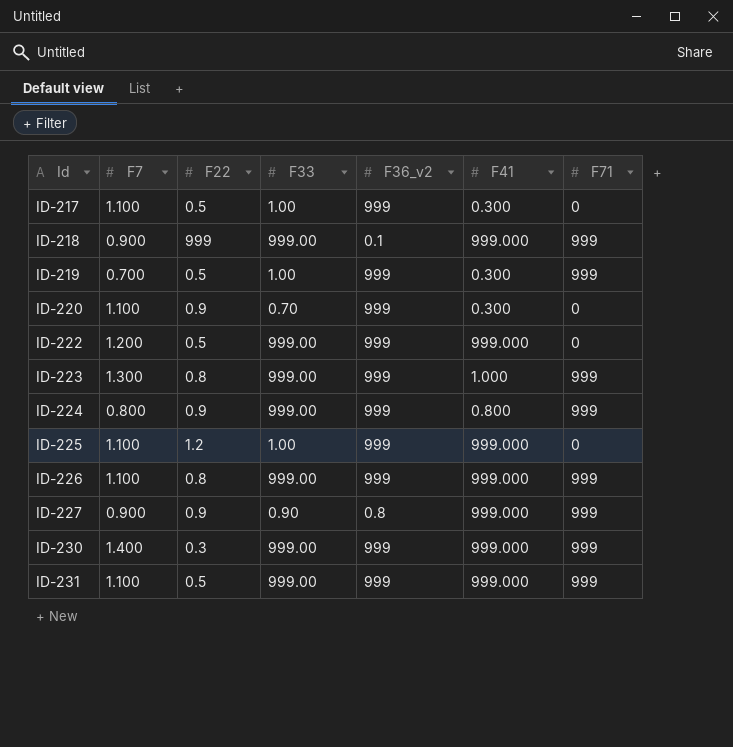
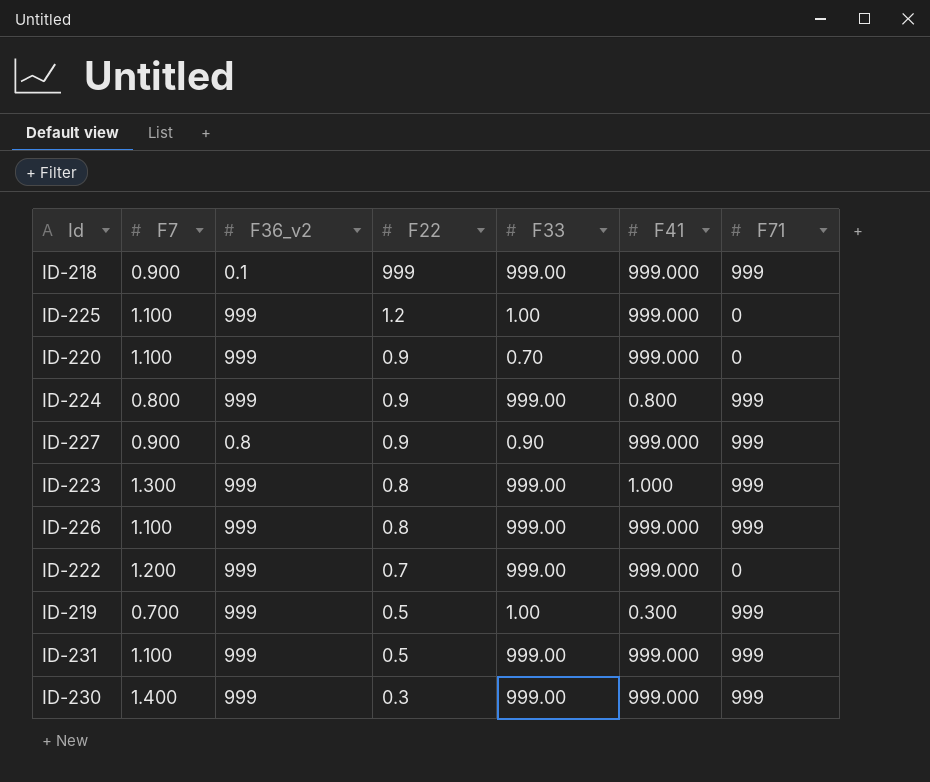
row order: Id ascending -> F22 descending
column F36_v2 | position: 5 -> 3
row ID-217: 1.100 | 0.5 | 1.00 | 999 | 0.300 | 0 -> none
ID-220 | F41: 0.300 -> 999.000
ID-222 | F22: 0.5 -> 0.7

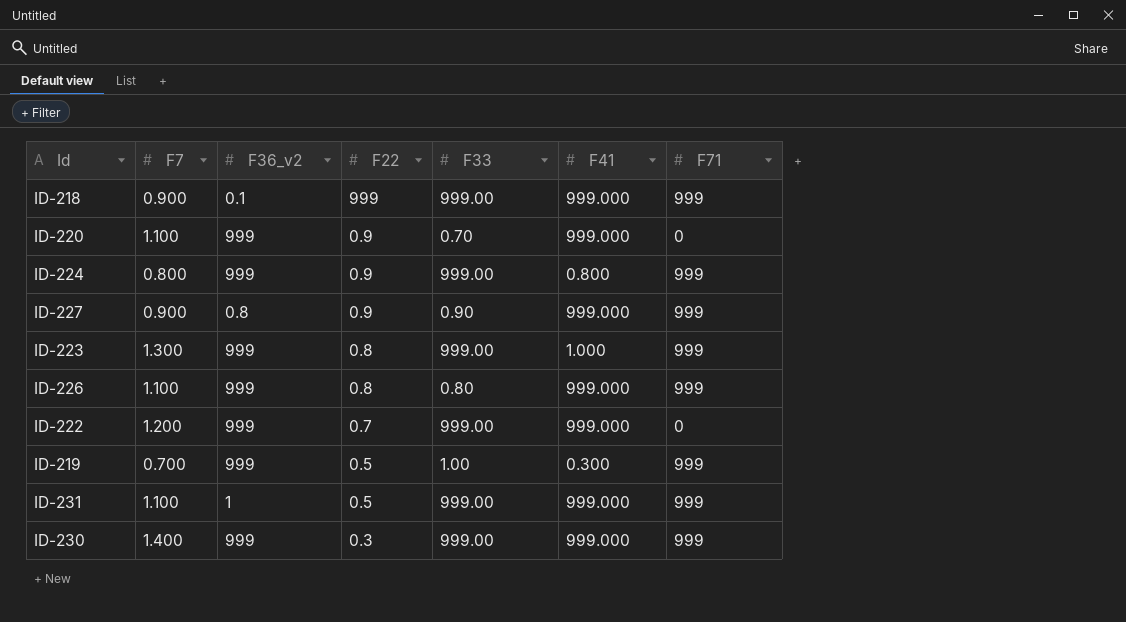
row ID-225: 1.100 | 999 | 1.2 | 1.00 | 999.000 | 0 -> none
ID-226 | F33: 999.00 -> 0.80
ID-231 | F36_v2: 999 -> 1

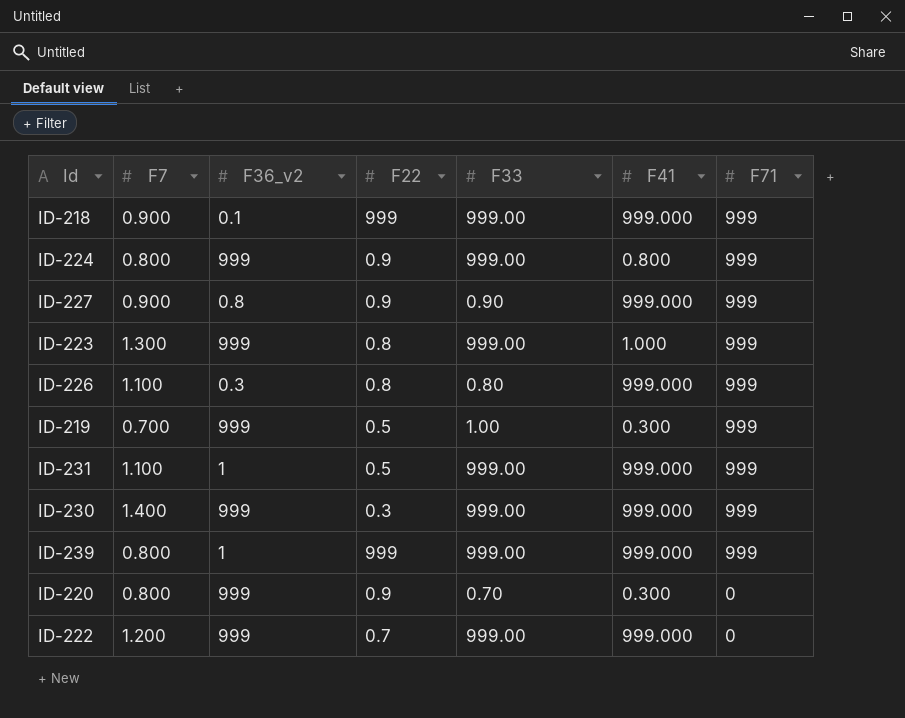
row order: F22 descending -> F71 descending
ID-226 | F36_v2: 999 -> 0.3
row ID-239: none -> 0.800 | 1 | 999 | 999.00 | 999.000 | 999
ID-220 | F7: 1.100 -> 0.800
ID-220 | F41: 999.000 -> 0.300

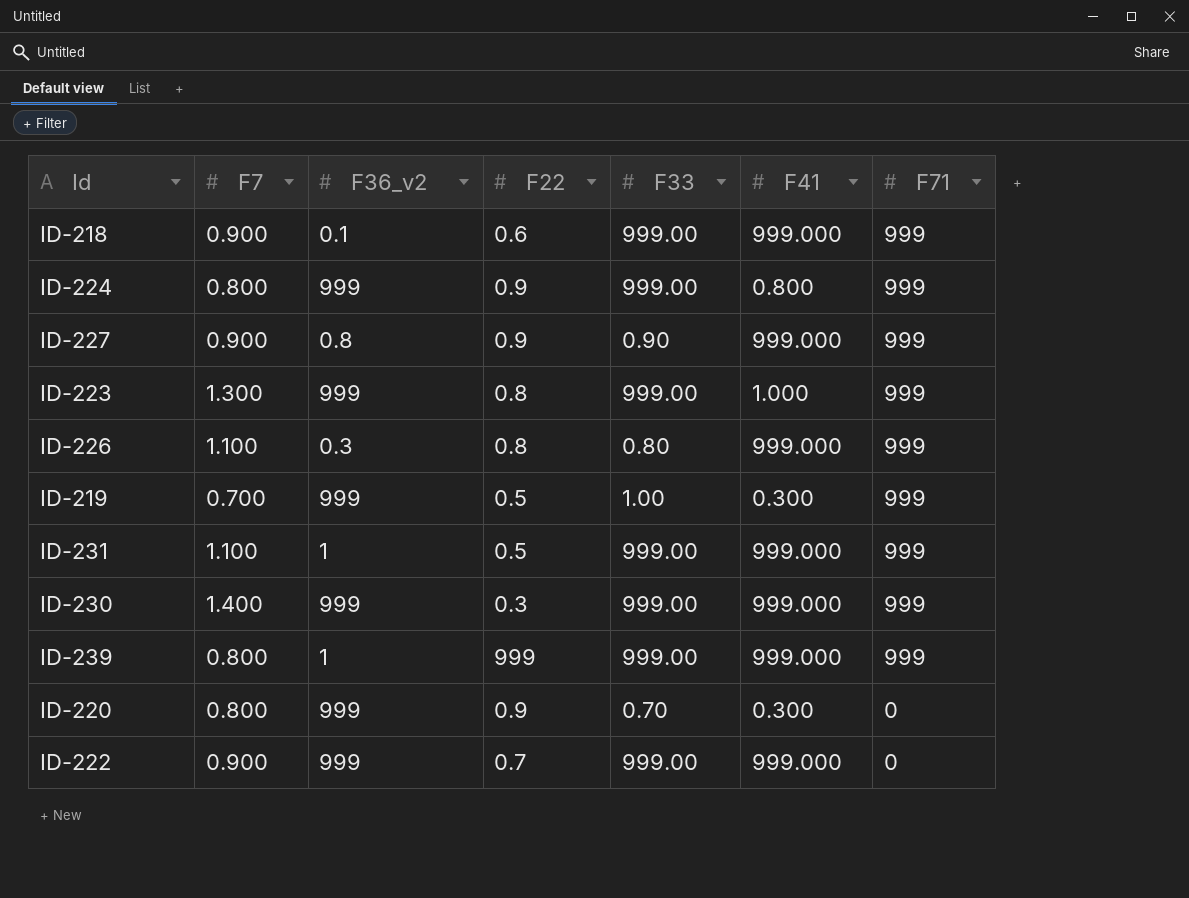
ID-218 | F22: 999 -> 0.6
ID-222 | F7: 1.200 -> 0.900

